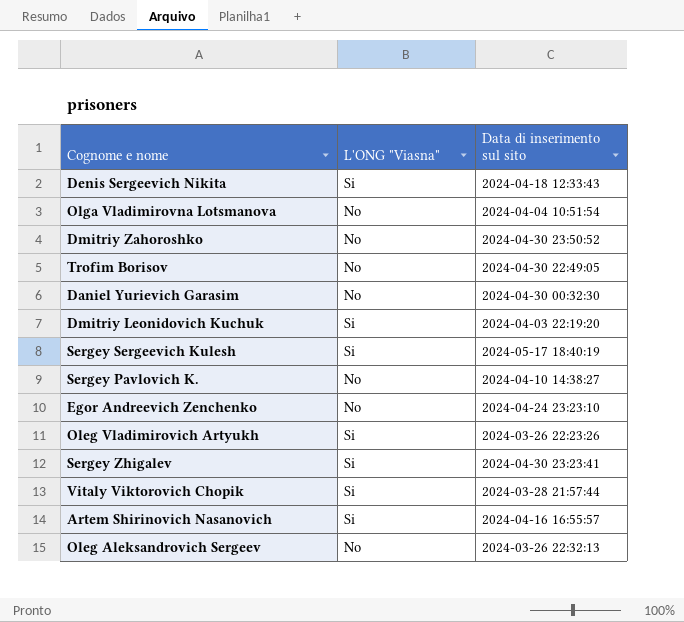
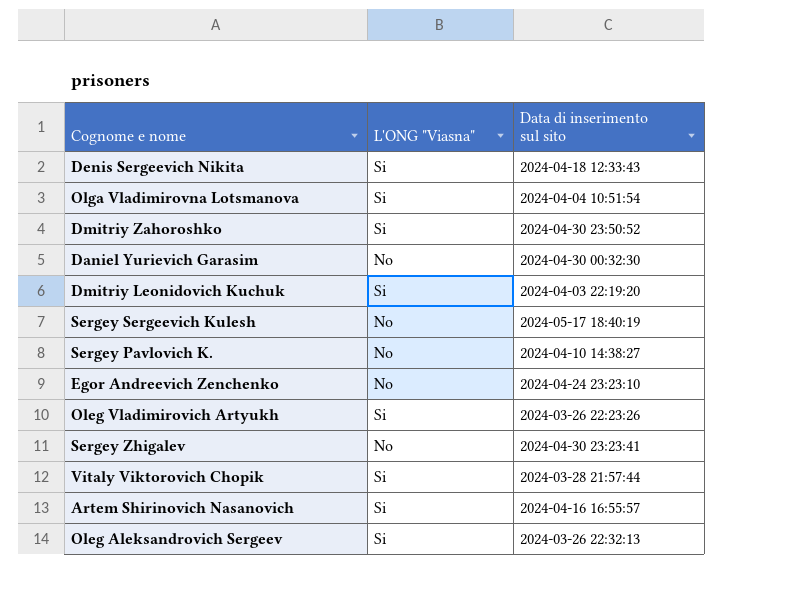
row Trofim Borisov: No | 2024-04-30 22:49:05 -> none
Olga Vladimirovna Lotsmanova | L'ONG "Viasna": No -> Si
Dmitriy Zahoroshko | L'ONG "Viasna": No -> Si
Sergey Sergeevich Kulesh | L'ONG "Viasna": Si -> No
Sergey Zhigalev | L'ONG "Viasna": Si -> No
Oleg Aleksandrovich Sergeev | L'ONG "Viasna": No -> Si

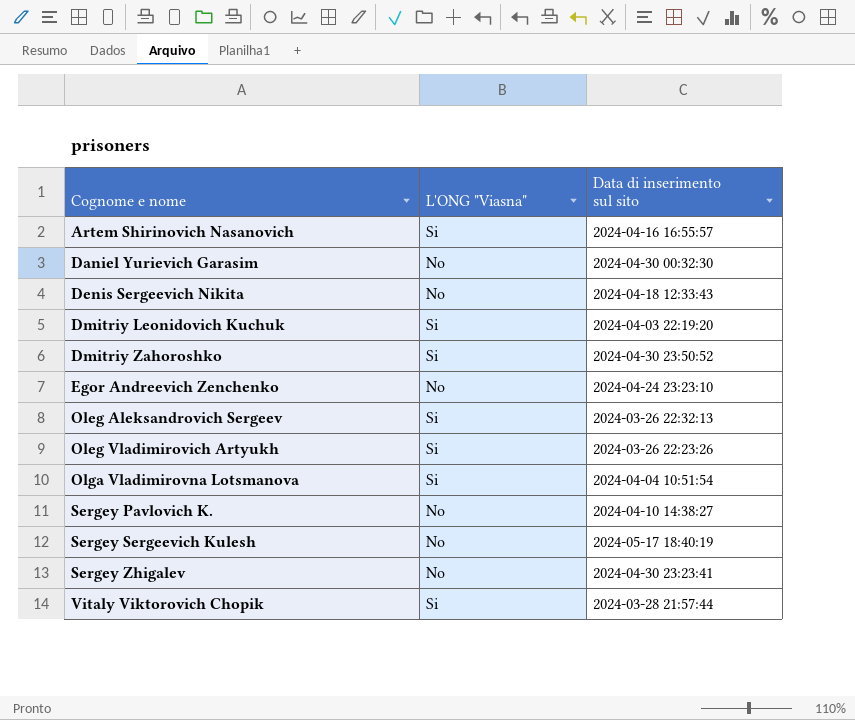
row order: none -> Cognome e nome ascending
Denis Sergeevich Nikita | L'ONG "Viasna": Si -> No

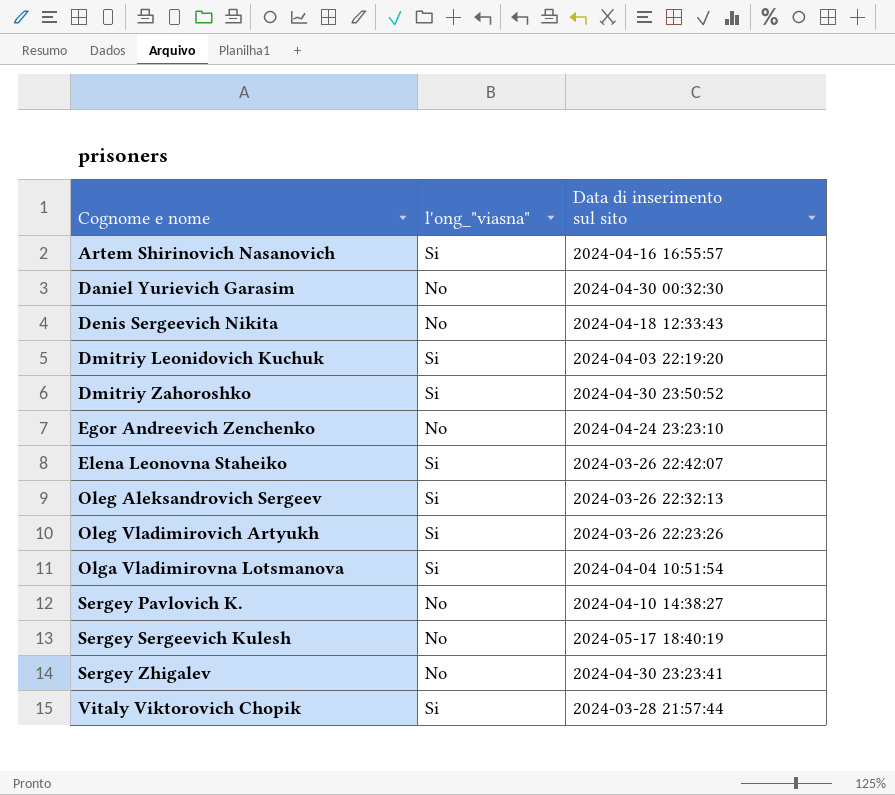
column name: L'ONG "Viasna" -> l'ong_"viasna"
row Elena Leonovna Staheiko: none -> Si | 2024-03-26 22:42:07

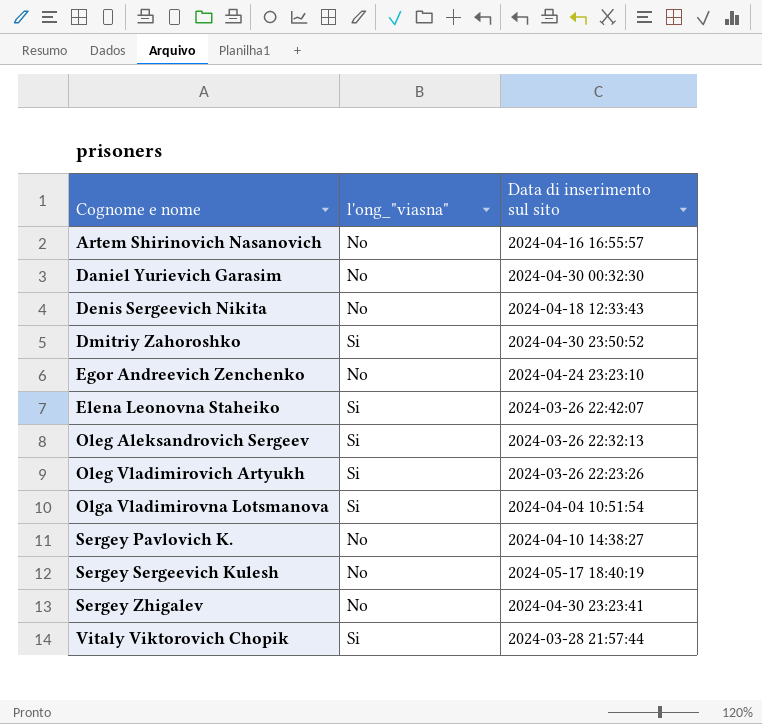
row Dmitriy Leonidovich Kuchuk: Si | 2024-04-03 22:19:20 -> none
Artem Shirinovich Nasanovich | l'ong_"viasna": Si -> No

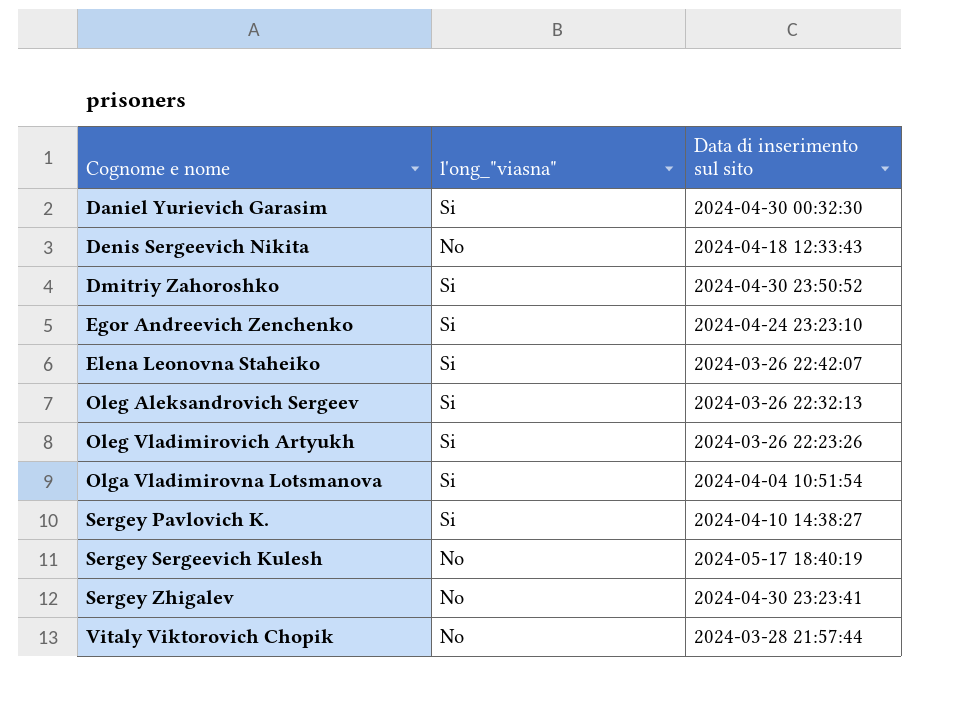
row Artem Shirinovich Nasanovich: No | 2024-04-16 16:55:57 -> none
Daniel Yurievich Garasim | l'ong_"viasna": No -> Si
Egor Andreevich Zenchenko | l'ong_"viasna": No -> Si
Sergey Pavlovich K. | l'ong_"viasna": No -> Si
Vitaly Viktorovich Chopik | l'ong_"viasna": Si -> No

